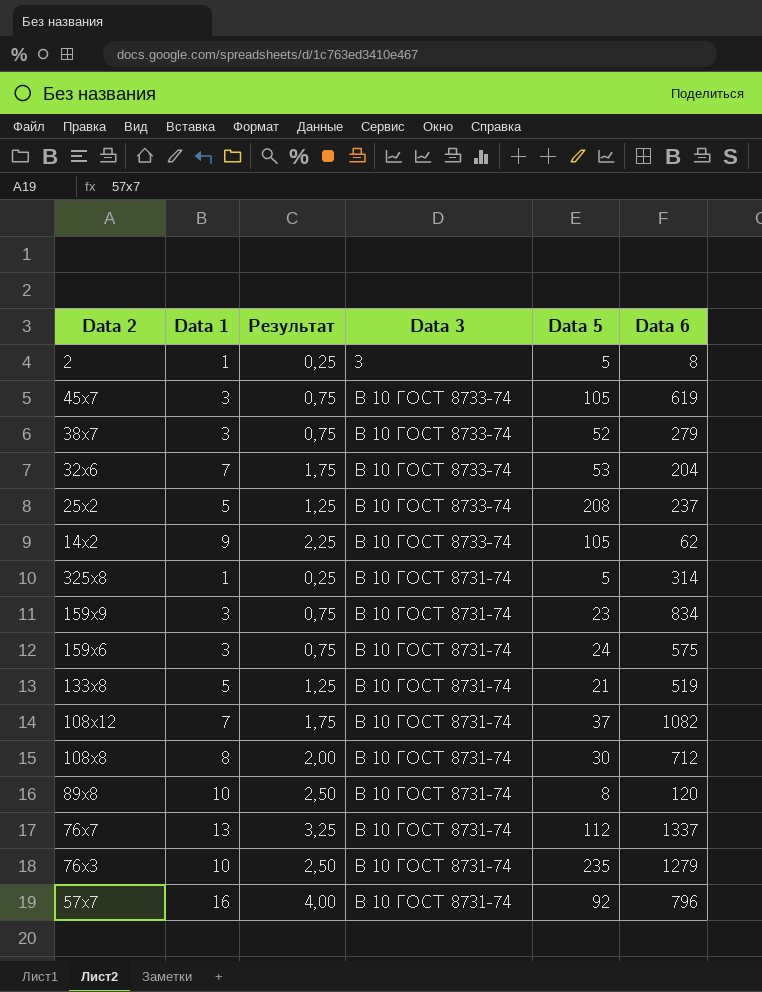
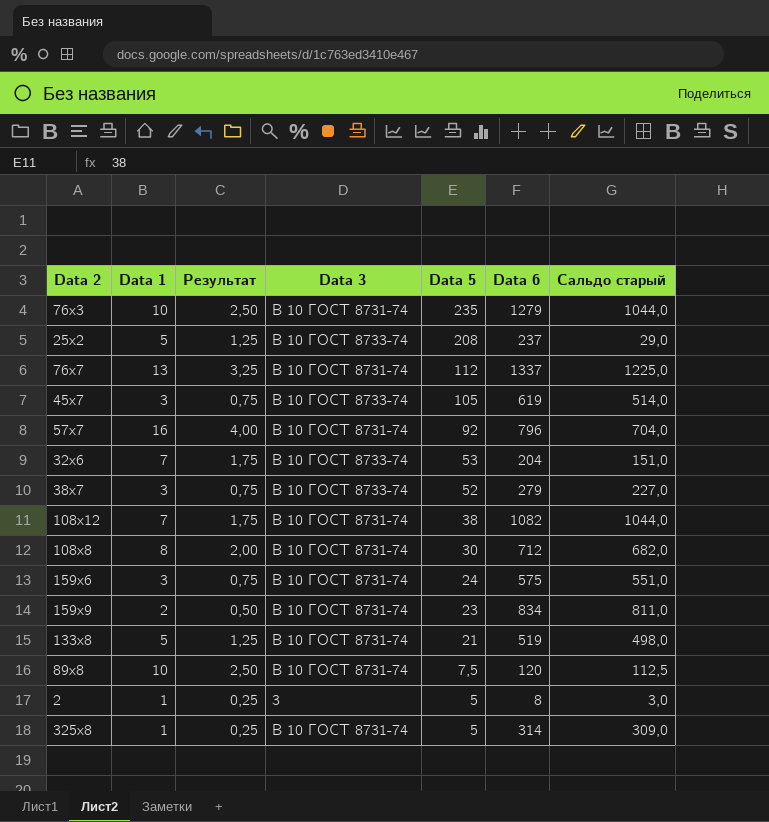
row order: none -> Data 5 descending
column Сальдо старый | formula: none -> [Data 6] - [Data 5]
row 14х2: 9 | 2,25 | В 10 ГОСТ 8733-74 | 105 | 62 -> none
108х12 | Data 5: 37 -> 38
159х9 | Data 1: 3 -> 2
159х9 | Результат: 0,75 -> 0,50
89х8 | Data 5: 8 -> 7,5

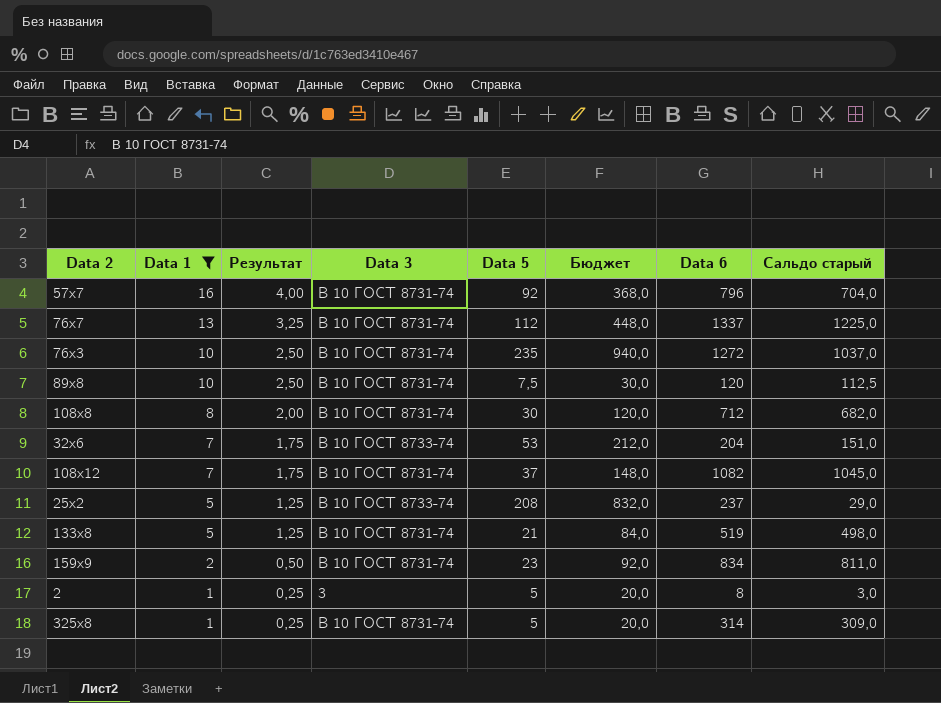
filter: none -> Data 1 != 3
row order: Data 5 descending -> Data 1 descending
column Бюджет | formula: none -> [Data 5] * 4
76х3 | Data 6: 1279 -> 1272
76х3 | Сальдо старый: 1044,0 -> 1037,0
108х12 | Data 5: 38 -> 37
108х12 | Сальдо старый: 1044,0 -> 1045,0

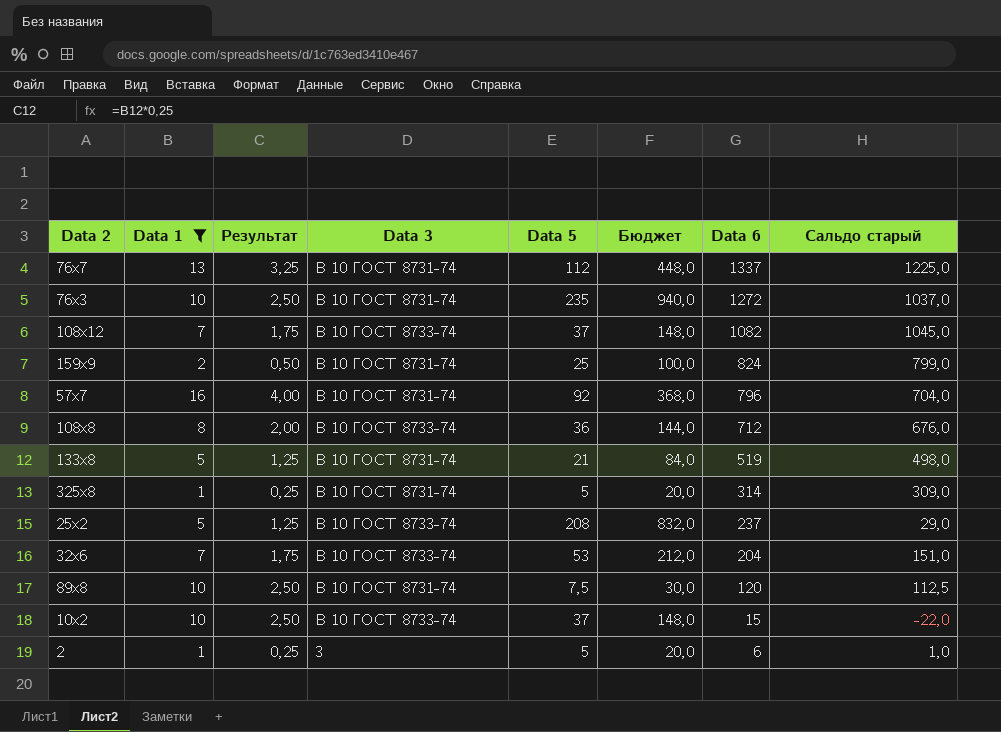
row order: Data 1 descending -> Data 6 descending
108х12 | Data 3: В 10 ГОСТ 8731-74 -> В 10 ГОСТ 8733-74
159х9 | Data 5: 23 -> 25
159х9 | Бюджет: 92,0 -> 100,0
159х9 | Data 6: 834 -> 824
159х9 | Сальдо старый: 811,0 -> 799,0
108х8 | Data 3: В 10 ГОСТ 8731-74 -> В 10 ГОСТ 8733-74
108х8 | Data 5: 30 -> 36
108х8 | Бюджет: 120,0 -> 144,0
108х8 | Сальдо старый: 682,0 -> 676,0
row 10х2: none -> 10 | 2,50 | В 10 ГОСТ 8733-74 | 37 | 148,0 | 15 | -22,0
2 | Data 6: 8 -> 6
2 | Сальдо старый: 3,0 -> 1,0

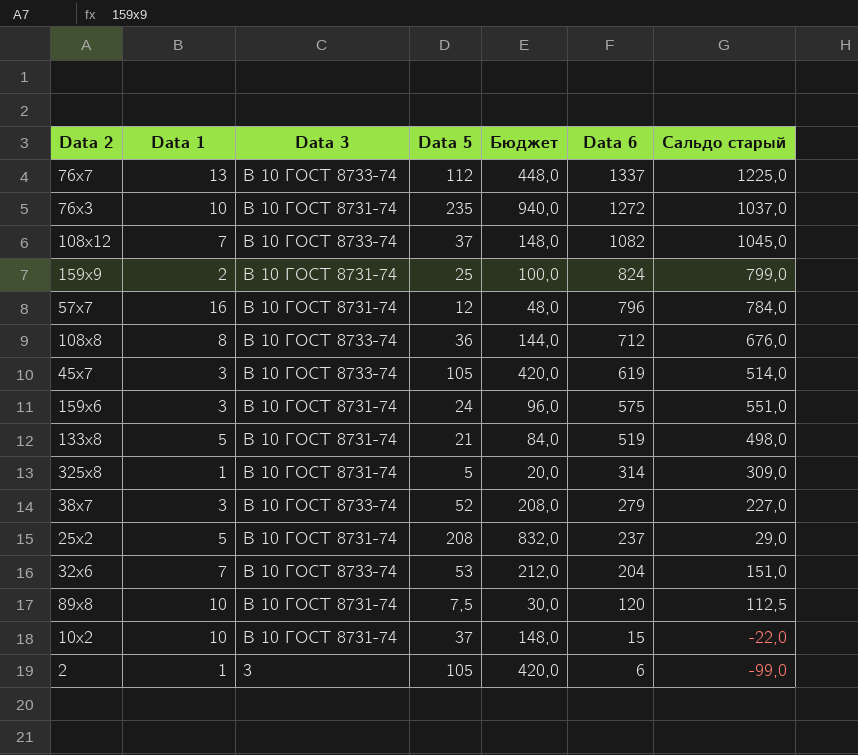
filter: Data 1 != 3 -> none
column Результат | formula: [Data 1] * 0,25 -> none
76х7 | Data 3: В 10 ГОСТ 8731-74 -> В 10 ГОСТ 8733-74
57х7 | Data 5: 92 -> 12
57х7 | Бюджет: 368,0 -> 48,0
57х7 | Сальдо старый: 704,0 -> 784,0
25х2 | Data 3: В 10 ГОСТ 8733-74 -> В 10 ГОСТ 8731-74
10х2 | Data 3: В 10 ГОСТ 8733-74 -> В 10 ГОСТ 8731-74
2 | Data 5: 5 -> 105
2 | Бюджет: 20,0 -> 420,0
2 | Сальдо старый: 1,0 -> -99,0

